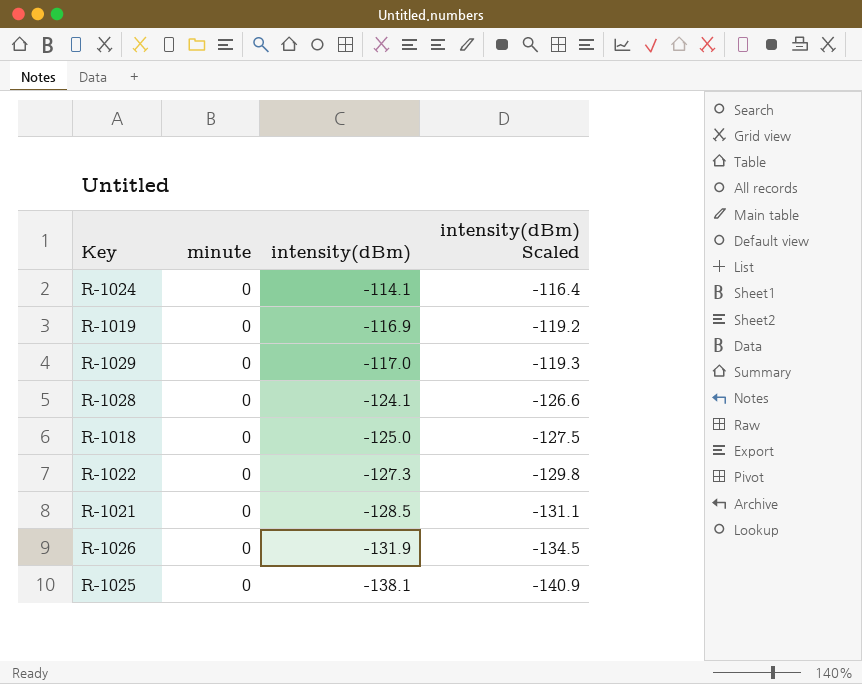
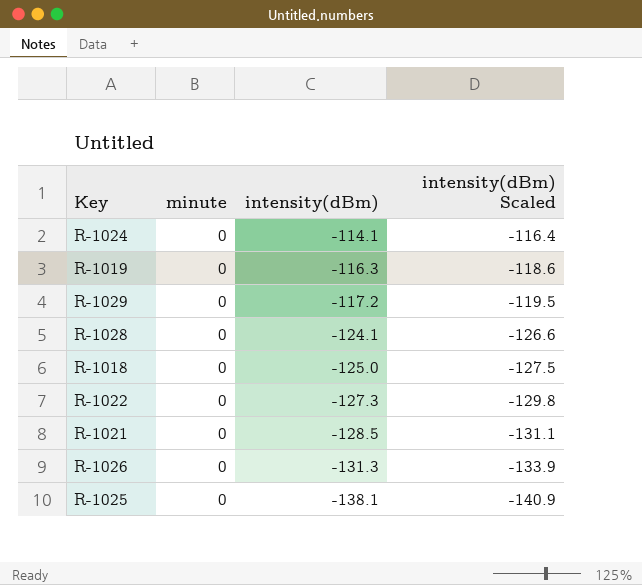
R-1019 | intensity(dBm): -116.9 -> -116.3
R-1019 | intensity(dBm) Scaled: -119.2 -> -118.6
R-1029 | intensity(dBm): -117.0 -> -117.2
R-1029 | intensity(dBm) Scaled: -119.3 -> -119.5
R-1026 | intensity(dBm): -131.9 -> -131.3
R-1026 | intensity(dBm) Scaled: -134.5 -> -133.9

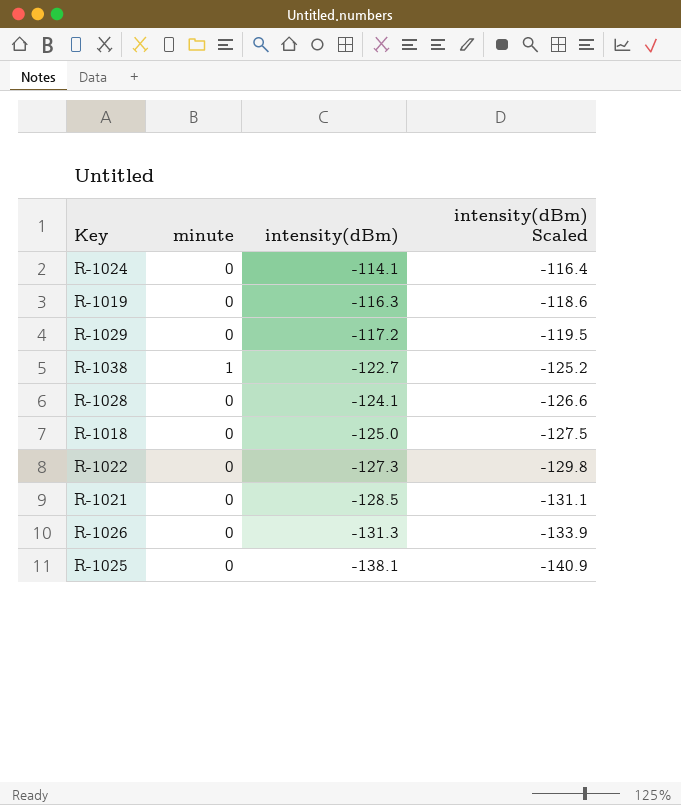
row R-1038: none -> 1 | -122.7 | -125.2

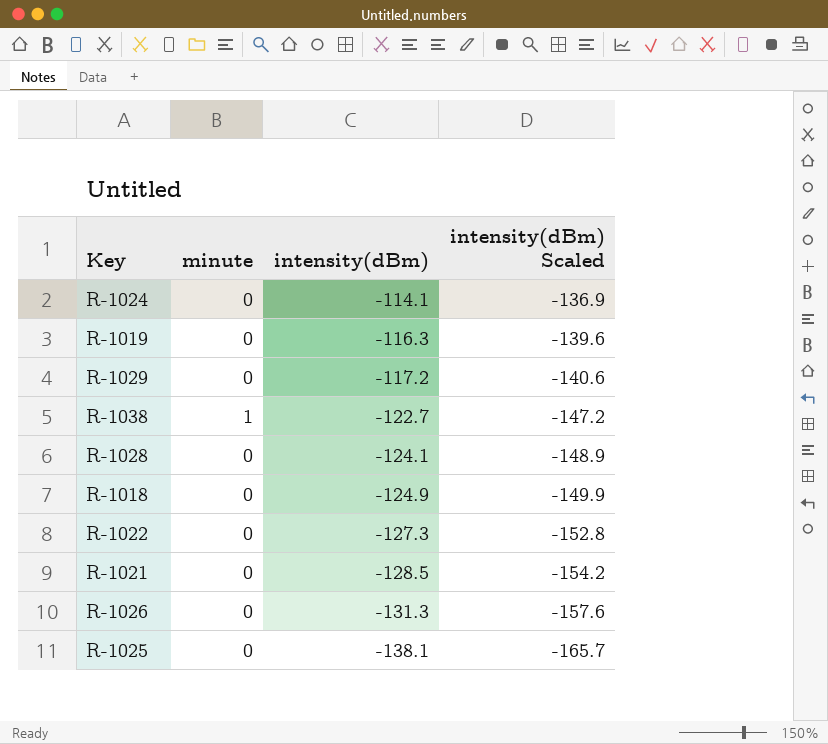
column intensity(dBm) Scaled | formula: [intensity(dBm)] * 1.02 -> [intensity(dBm)] * 1.2
R-1018 | intensity(dBm): -125.0 -> -124.9

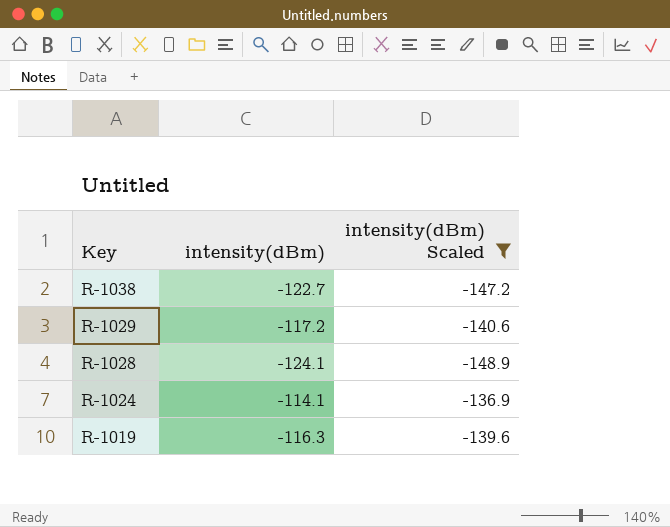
filter: none -> intensity(dBm) Scaled >= -148.9
row order: intensity(dBm) descending -> Key descending
column minute | position: 2 -> none

